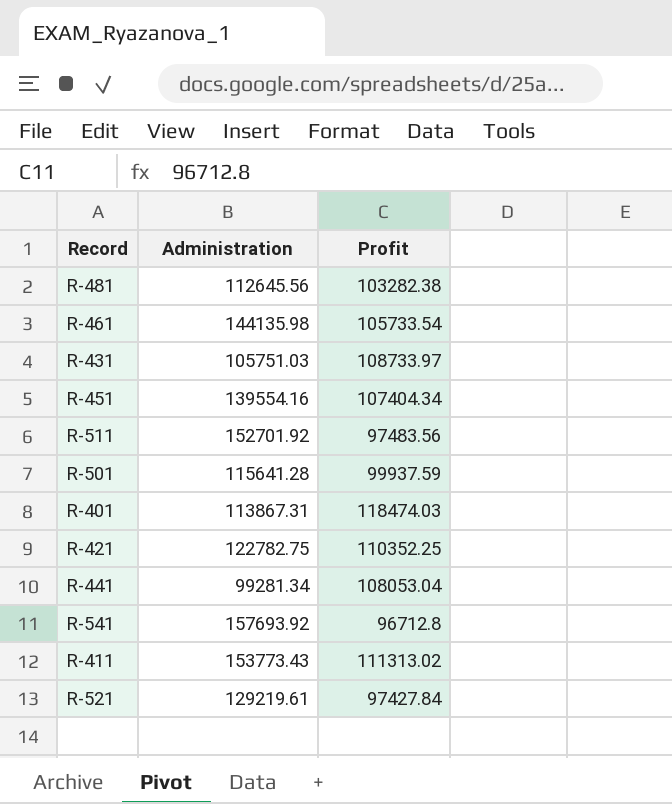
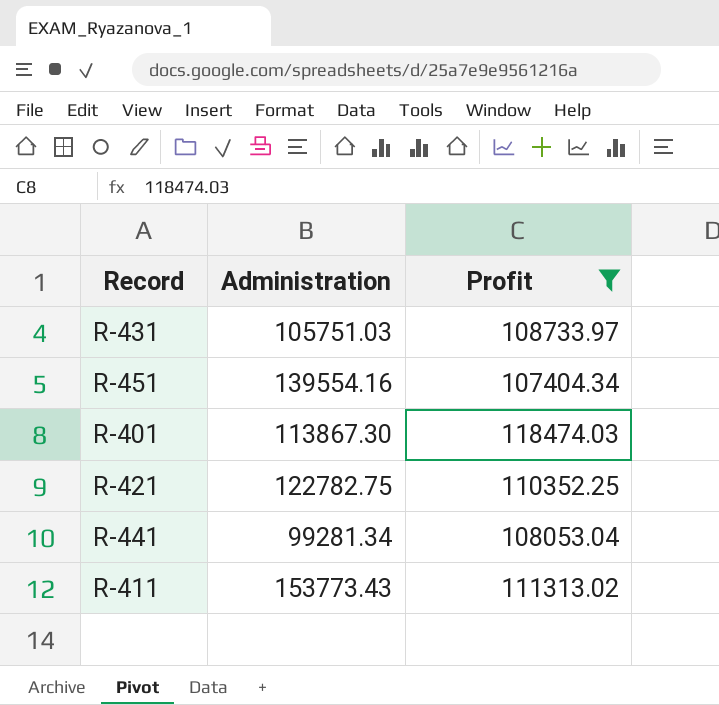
filter: none -> Profit >= 107404.34
R-401 | Administration: 113867.31 -> 113867.30

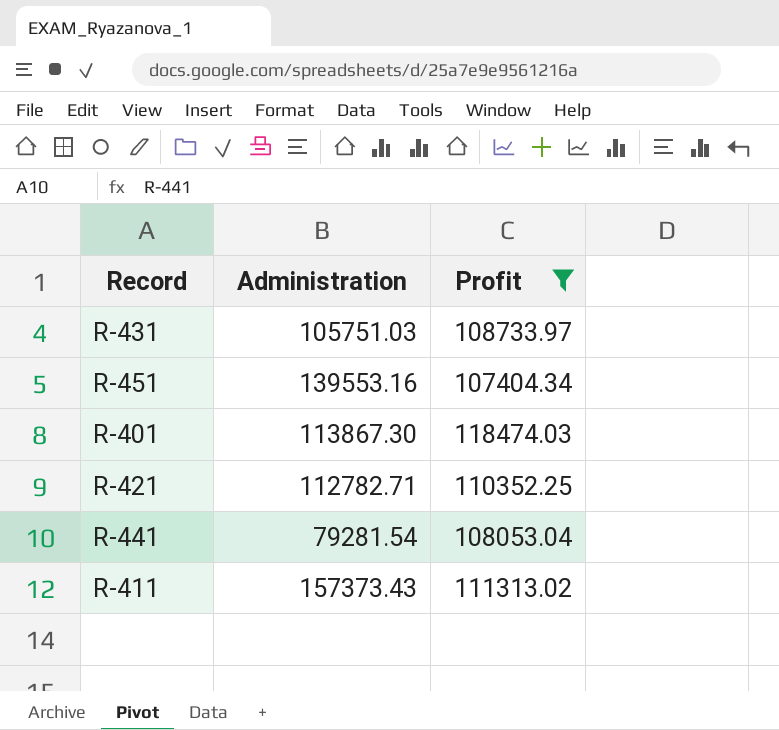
R-451 | Administration: 139554.16 -> 139553.16
R-421 | Administration: 122782.75 -> 112782.71
R-441 | Administration: 99281.34 -> 79281.54
R-411 | Administration: 153773.43 -> 157373.43

